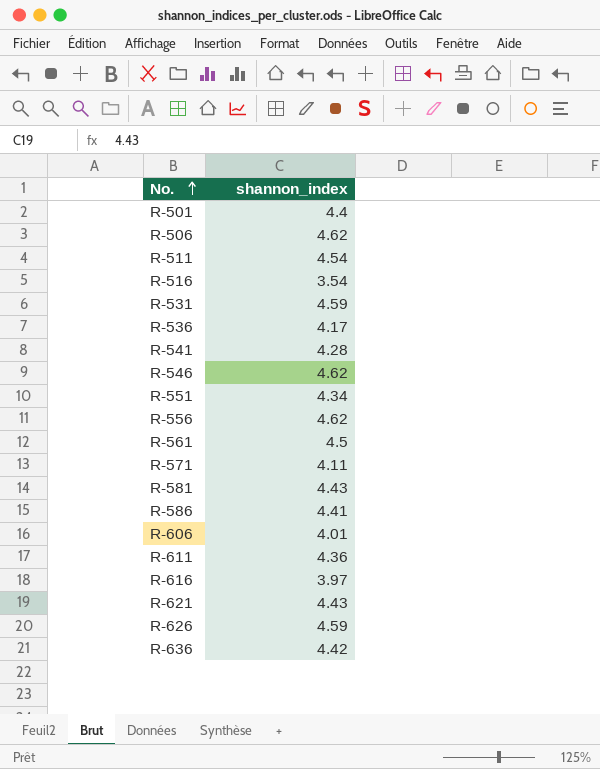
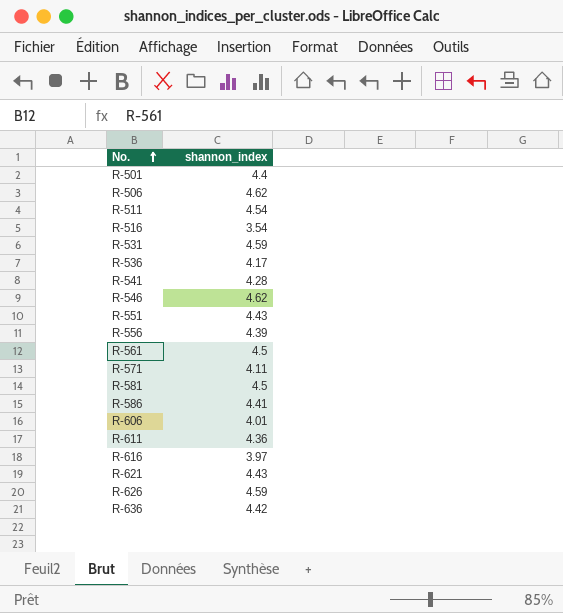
R-551 | shannon_index: 4.34 -> 4.43
R-556 | shannon_index: 4.62 -> 4.39
R-581 | shannon_index: 4.43 -> 4.5

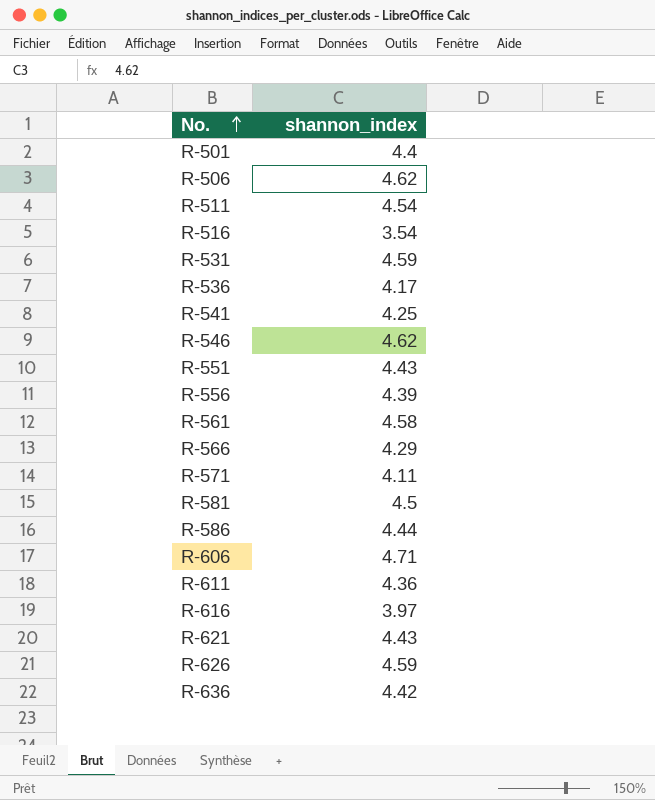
R-541 | shannon_index: 4.28 -> 4.25
R-561 | shannon_index: 4.5 -> 4.58
row R-566: none -> 4.29
R-586 | shannon_index: 4.41 -> 4.44
R-606 | shannon_index: 4.01 -> 4.71

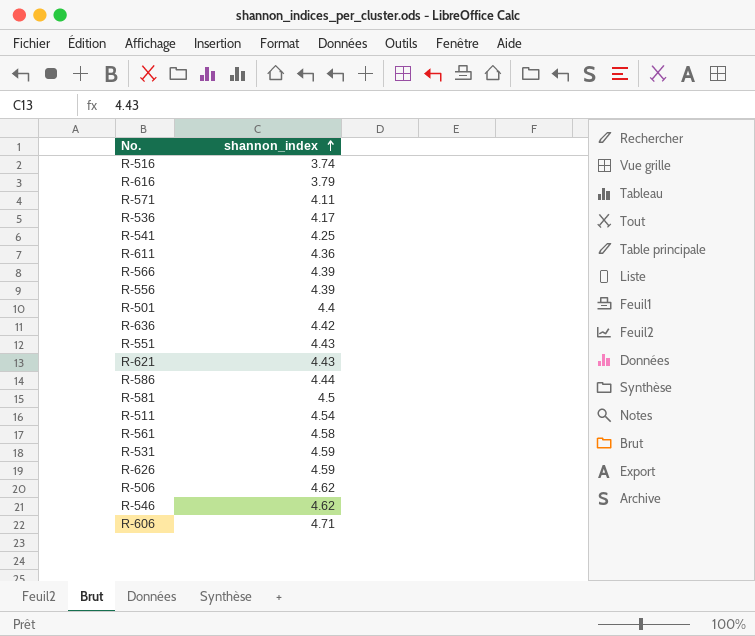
row order: No. ascending -> shannon_index ascending
R-516 | shannon_index: 3.54 -> 3.74
R-616 | shannon_index: 3.97 -> 3.79
R-566 | shannon_index: 4.29 -> 4.39

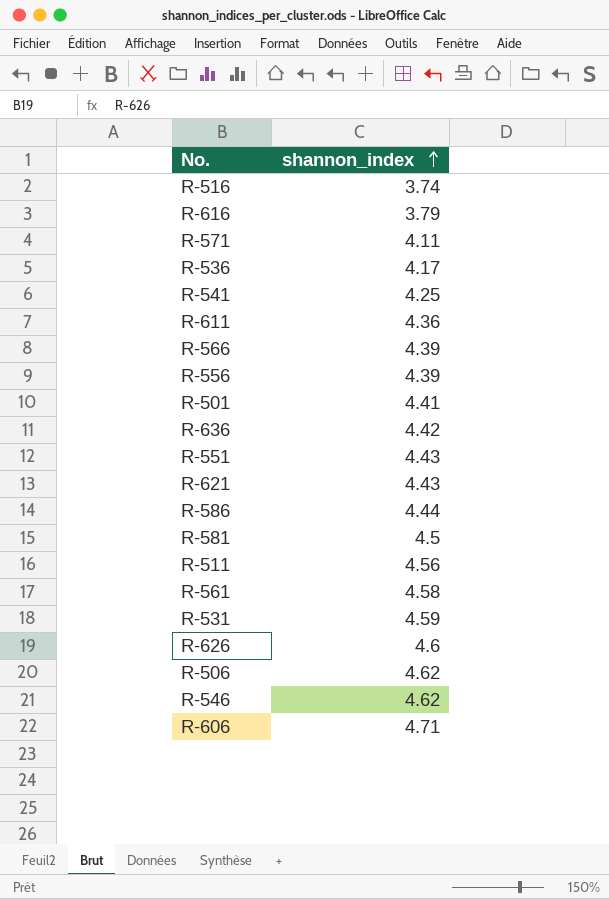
R-501 | shannon_index: 4.4 -> 4.41
R-511 | shannon_index: 4.54 -> 4.56
R-626 | shannon_index: 4.59 -> 4.6

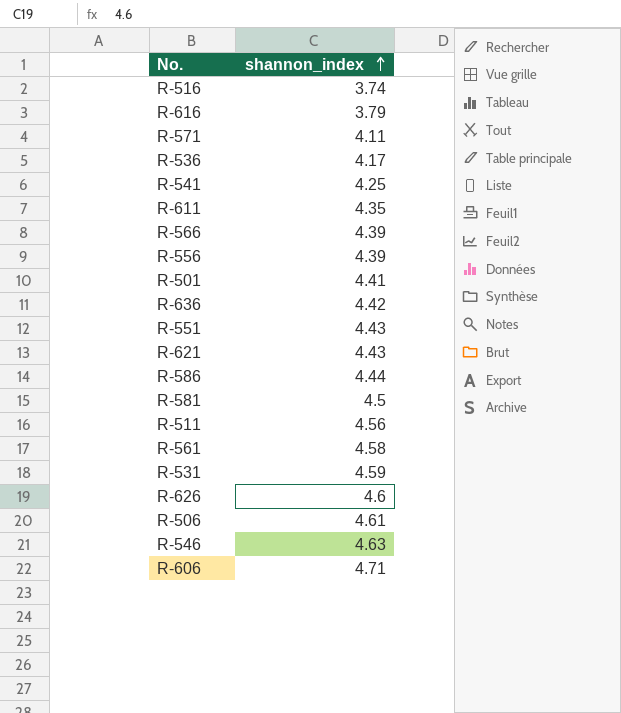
R-611 | shannon_index: 4.36 -> 4.35
R-506 | shannon_index: 4.62 -> 4.61
R-546 | shannon_index: 4.62 -> 4.63

